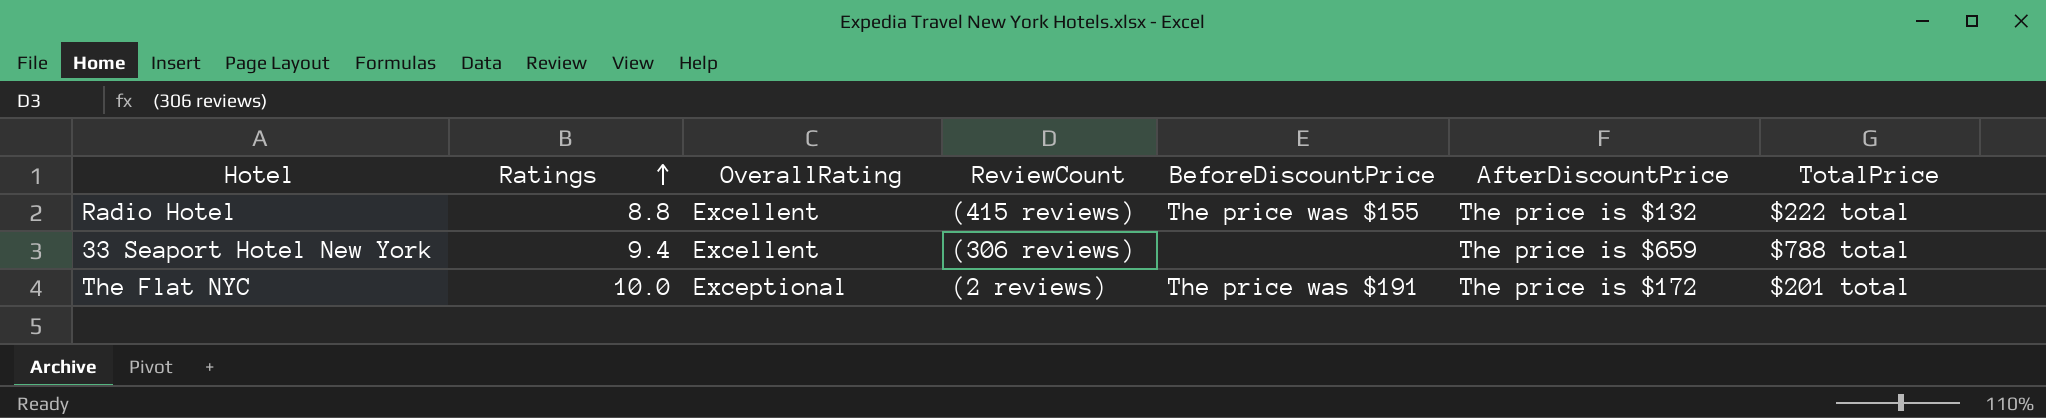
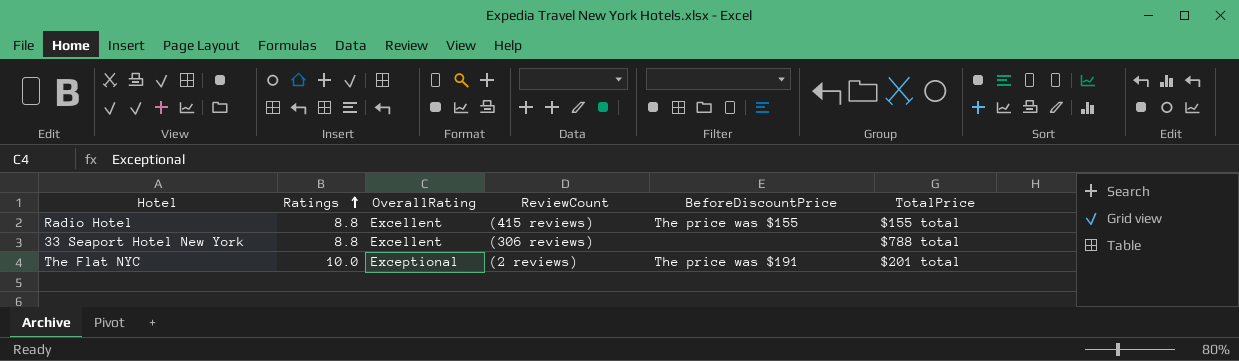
column AfterDiscountPrice | position: 6 -> none
Radio Hotel | TotalPrice: $222 total -> $155 total
33 Seaport Hotel New York | Ratings: 9.4 -> 8.8

